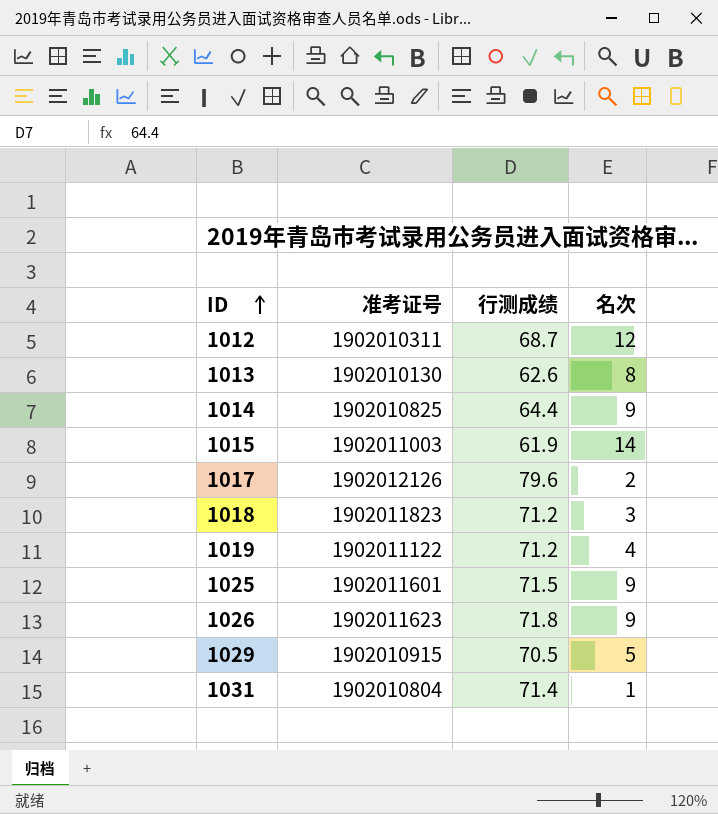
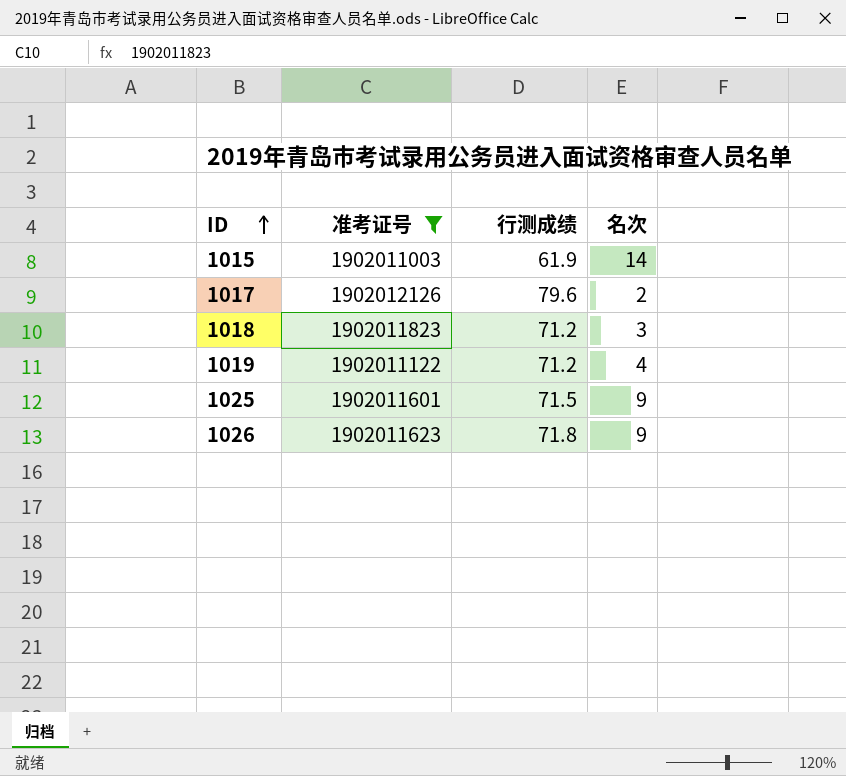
filter: none -> 准考证号 >= 1902011003

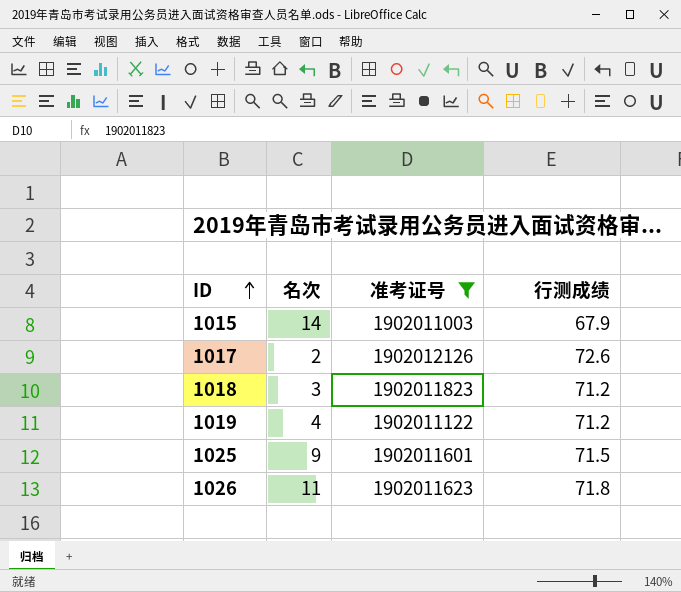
column 名次 | position: 4 -> 2
1015 | 行测成绩: 61.9 -> 67.9
1017 | 行测成绩: 79.6 -> 72.6
1026 | 名次: 9 -> 11

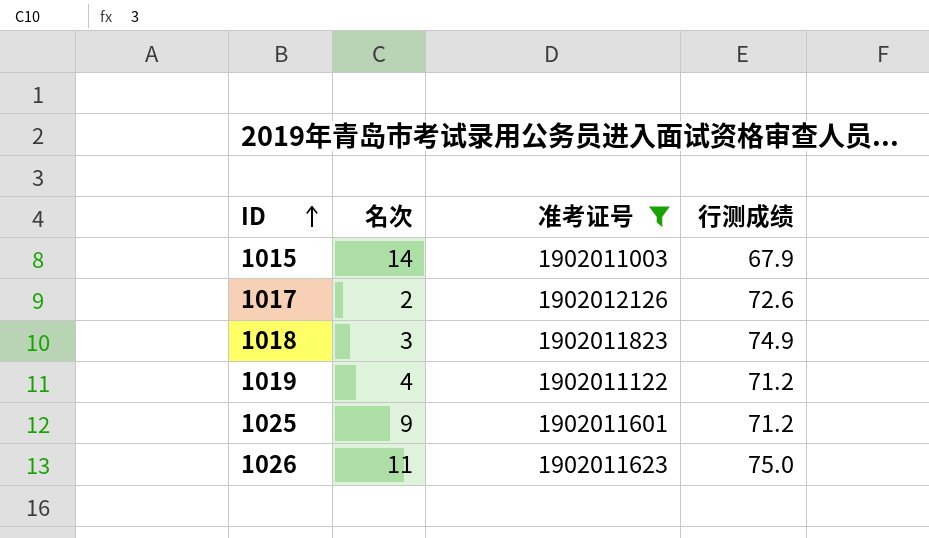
1018 | 行测成绩: 71.2 -> 74.9
1025 | 行测成绩: 71.5 -> 71.2
1026 | 行测成绩: 71.8 -> 75.0

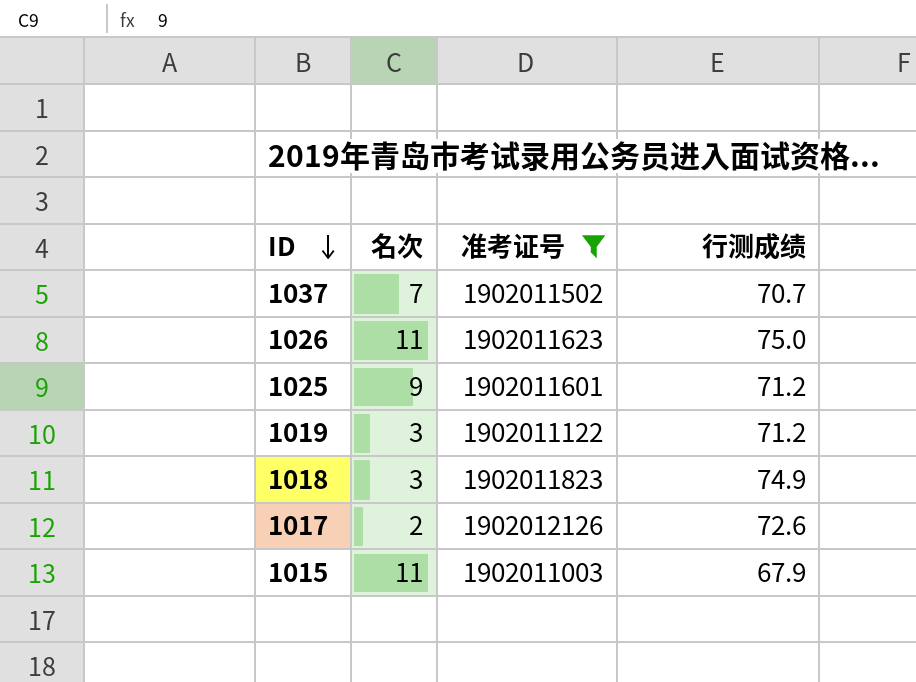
row order: ID ascending -> ID descending
row 1037: none -> 7 | 1902011502 | 70.7
1019 | 名次: 4 -> 3
1015 | 名次: 14 -> 11

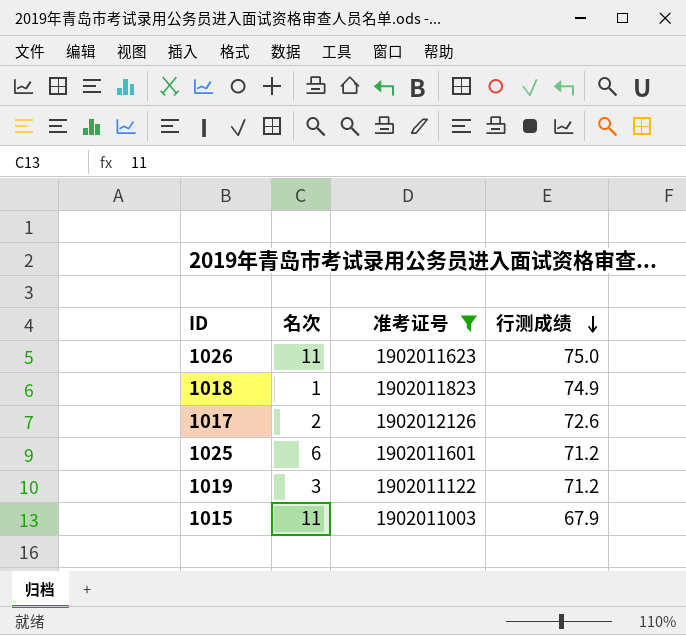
row order: ID descending -> 行测成绩 descending
row 1037: 7 | 1902011502 | 70.7 -> none
1018 | 名次: 3 -> 1
1025 | 名次: 9 -> 6

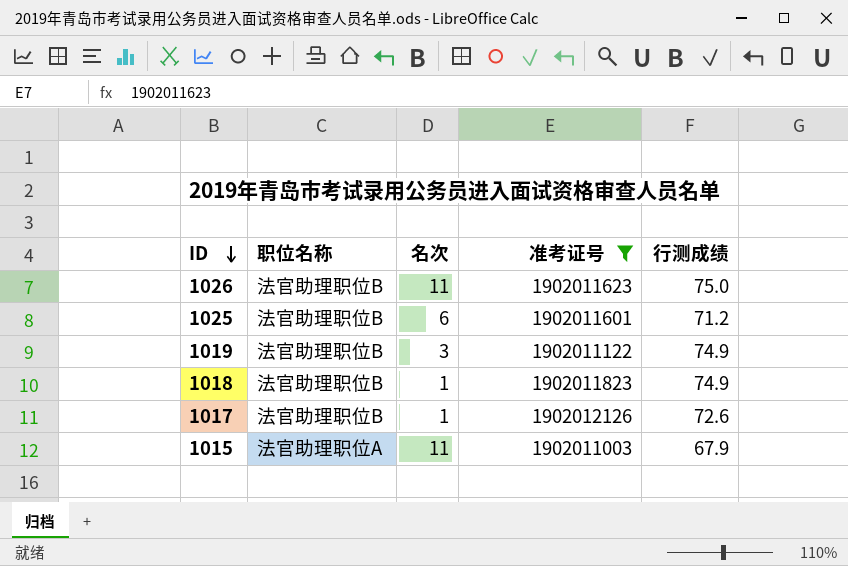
row order: 行测成绩 descending -> ID descending
column 职位名称 | position: none -> 2
1019 | 行测成绩: 71.2 -> 74.9
1017 | 名次: 2 -> 1

